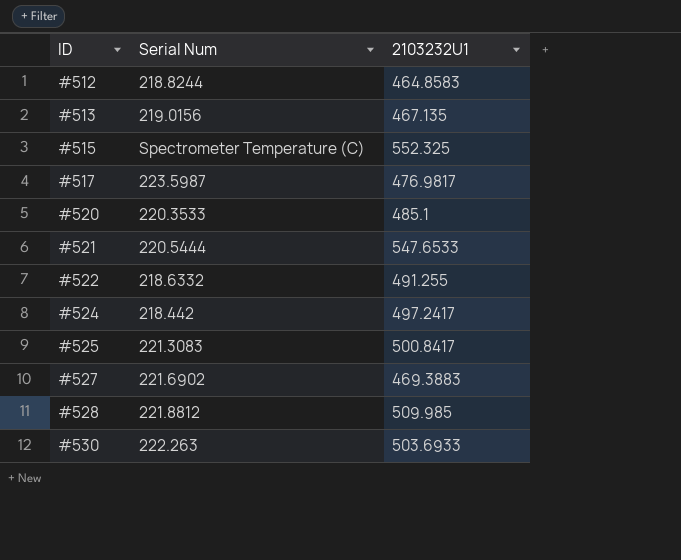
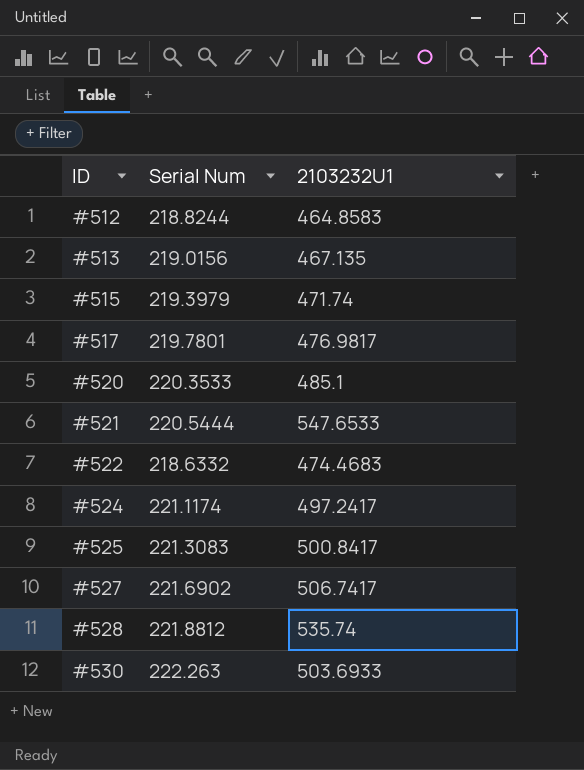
#515 | Serial Num: Spectrometer Temperature (C) -> 219.3979
#515 | 2103232U1: 552.325 -> 471.74
#517 | Serial Num: 223.5987 -> 219.7801
#522 | 2103232U1: 491.255 -> 474.4683
#524 | Serial Num: 218.442 -> 221.1174
#527 | 2103232U1: 469.3883 -> 506.7417
#528 | 2103232U1: 509.985 -> 535.74

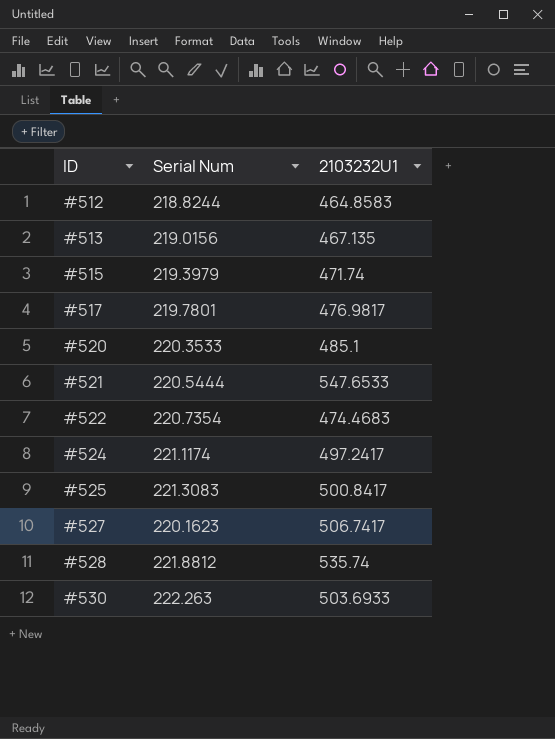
#522 | Serial Num: 218.6332 -> 220.7354
#527 | Serial Num: 221.6902 -> 220.1623

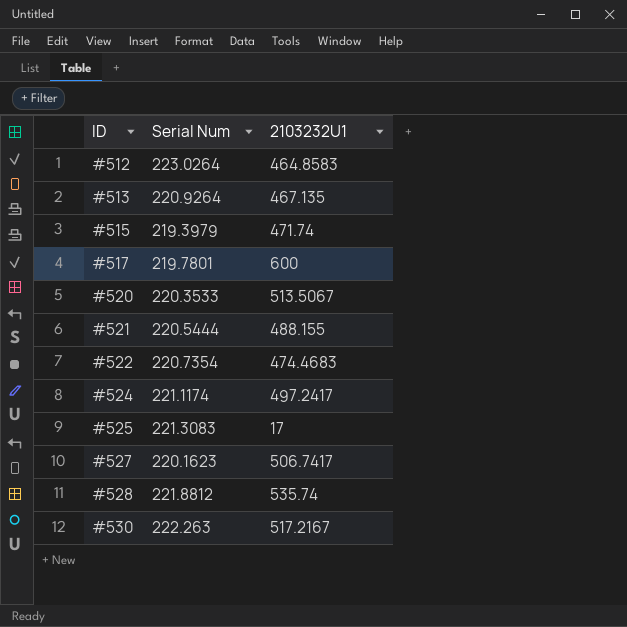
#512 | Serial Num: 218.8244 -> 223.0264
#513 | Serial Num: 219.0156 -> 220.9264
#517 | 2103232U1: 476.9817 -> 600
#520 | 2103232U1: 485.1 -> 513.5067
#521 | 2103232U1: 547.6533 -> 488.155
#525 | 2103232U1: 500.8417 -> 17
#530 | 2103232U1: 503.6933 -> 517.2167

